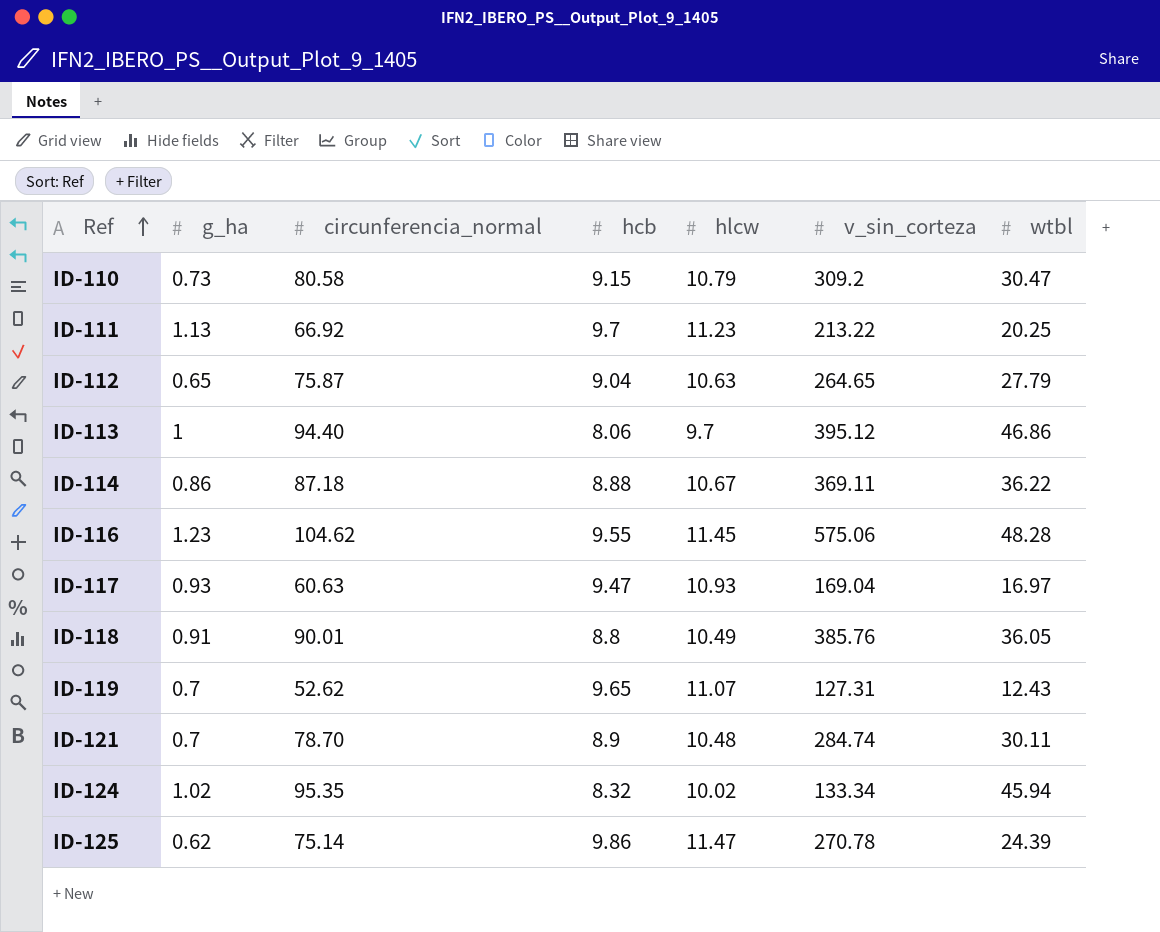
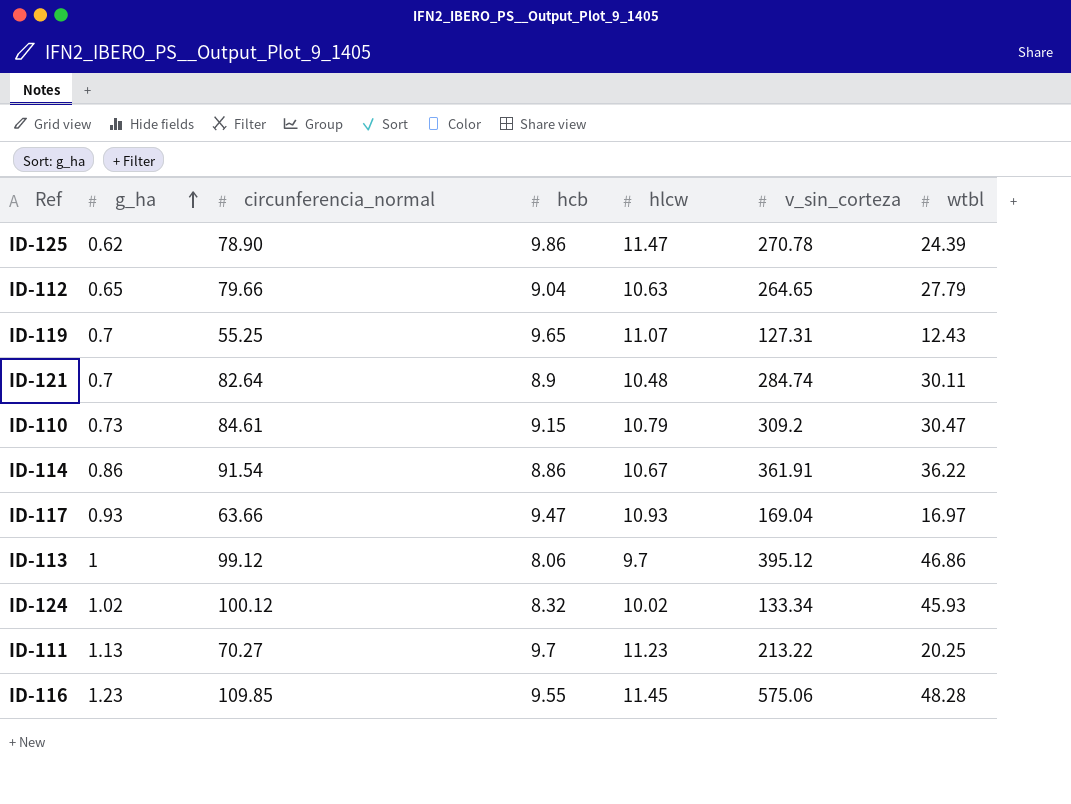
row order: Ref ascending -> g_ha ascending
row ID-118: 0.91 | 90.01 | 8.8 | 10.49 | 385.76 | 36.05 -> none
ID-125 | circunferencia_normal: 75.14 -> 78.90
ID-112 | circunferencia_normal: 75.87 -> 79.66
ID-119 | circunferencia_normal: 52.62 -> 55.25
ID-121 | circunferencia_normal: 78.70 -> 82.64
ID-110 | circunferencia_normal: 80.58 -> 84.61
ID-114 | circunferencia_normal: 87.18 -> 91.54
ID-114 | hcb: 8.88 -> 8.86
ID-114 | v_sin_corteza: 369.11 -> 361.91
ID-117 | circunferencia_normal: 60.63 -> 63.66
ID-113 | circunferencia_normal: 94.40 -> 99.12
ID-124 | circunferencia_normal: 95.35 -> 100.12
ID-124 | wtbl: 45.94 -> 45.93
ID-111 | circunferencia_normal: 66.92 -> 70.27
ID-116 | circunferencia_normal: 104.62 -> 109.85

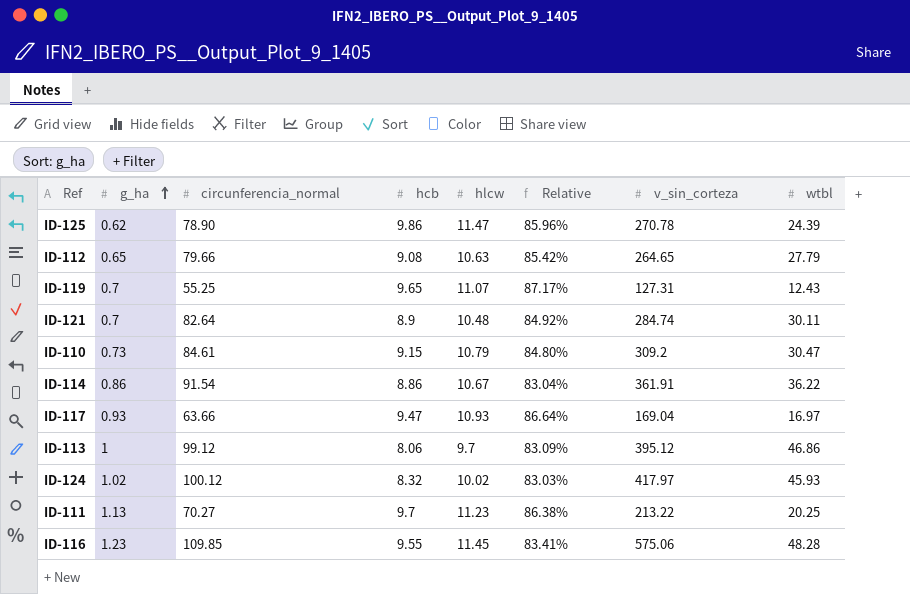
column Relative | formula: none -> [hcb] / [hlcw]
ID-112 | hcb: 9.04 -> 9.08
ID-124 | v_sin_corteza: 133.34 -> 417.97

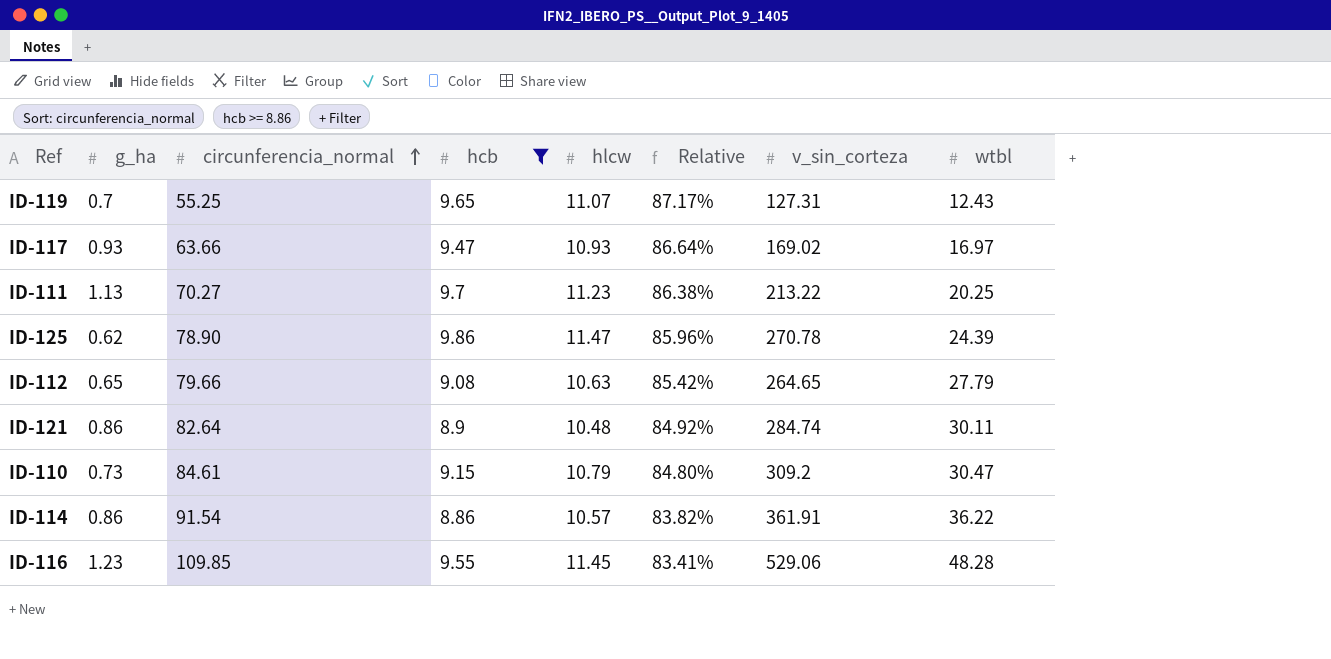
filter: none -> hcb >= 8.86
row order: g_ha ascending -> circunferencia_normal ascending
ID-117 | v_sin_corteza: 169.04 -> 169.02
ID-121 | g_ha: 0.7 -> 0.86
ID-114 | hlcw: 10.67 -> 10.57
ID-114 | Relative: 83.04% -> 83.82%
ID-116 | v_sin_corteza: 575.06 -> 529.06

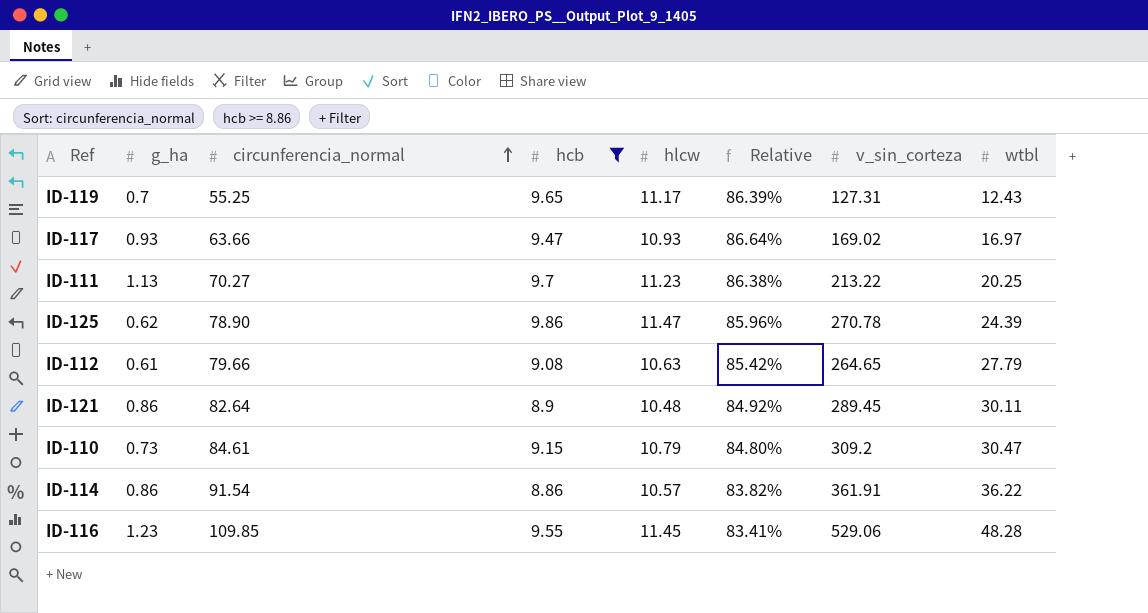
ID-119 | hlcw: 11.07 -> 11.17
ID-119 | Relative: 87.17% -> 86.39%
ID-112 | g_ha: 0.65 -> 0.61
ID-121 | v_sin_corteza: 284.74 -> 289.45

